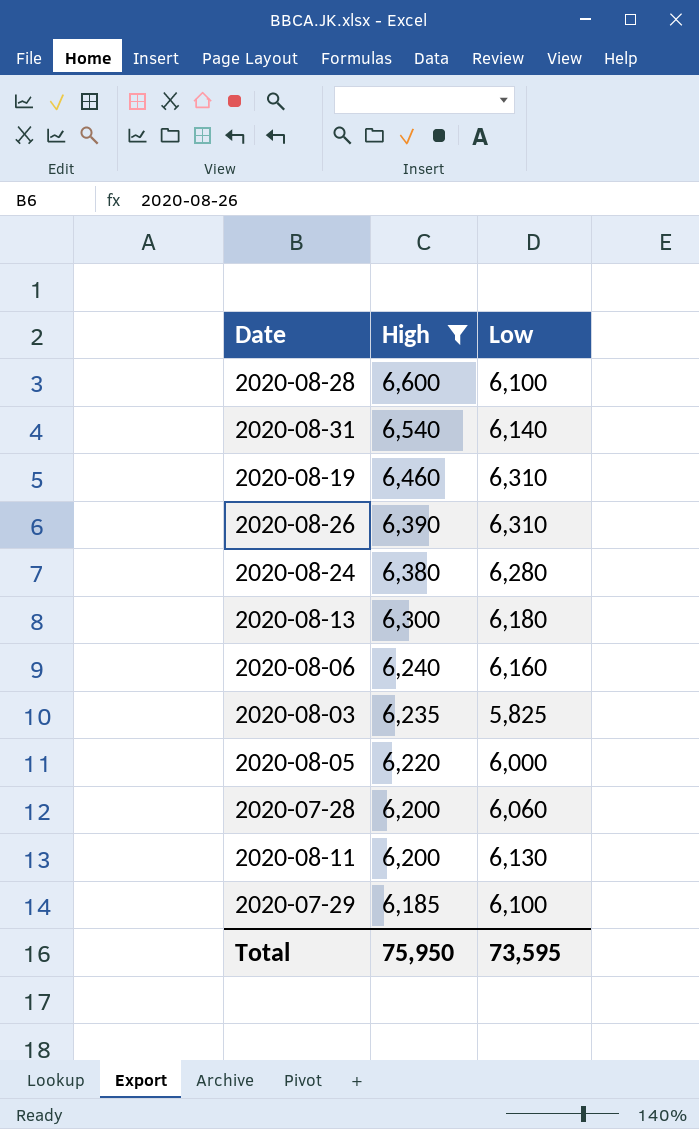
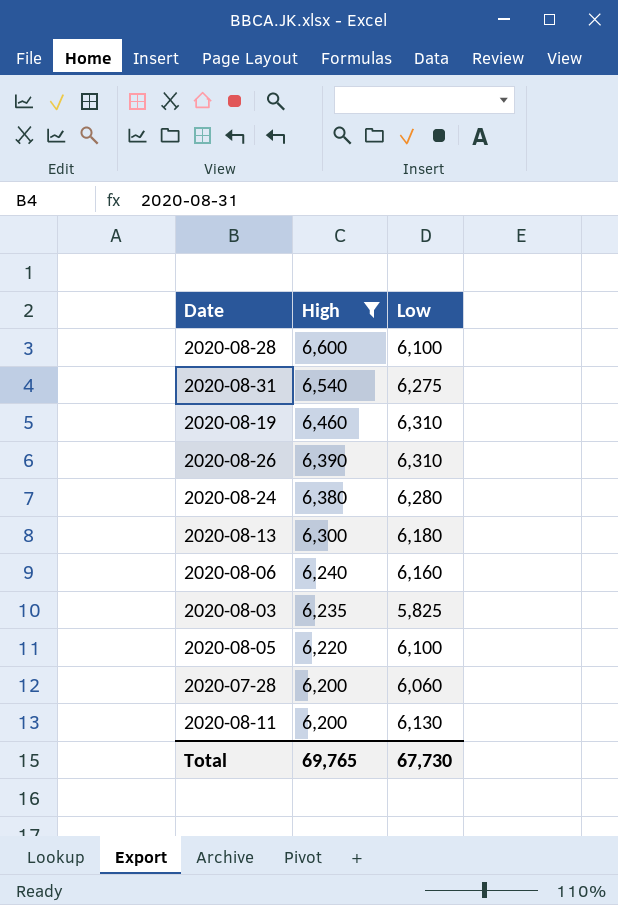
row 2020-07-29: 6,185 | 6,100 -> none
2020-08-31 | Low: 6,140 -> 6,275
2020-08-05 | Low: 6,000 -> 6,100
Total | High: 75,950 -> 69,765
Total | Low: 73,595 -> 67,730

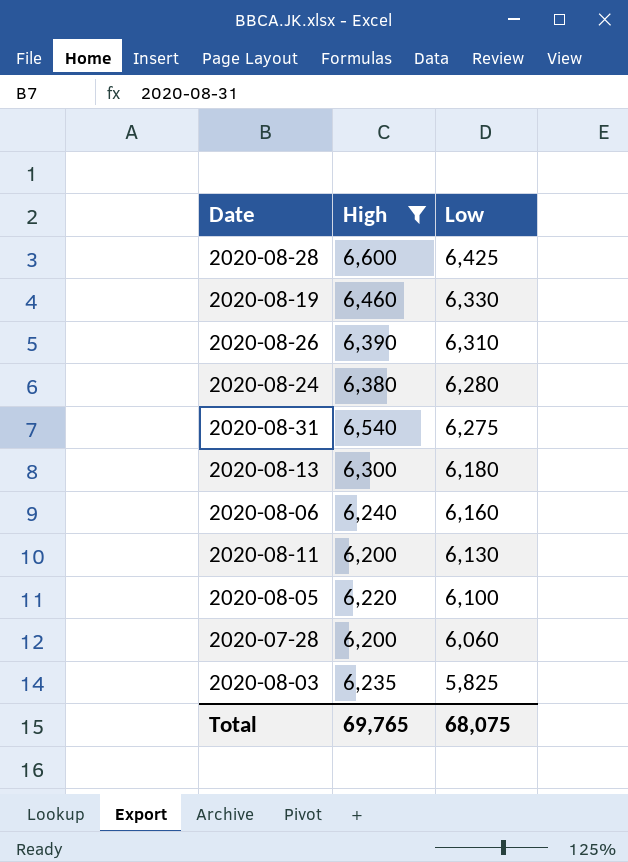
row order: High descending -> Low descending
2020-08-28 | Low: 6,100 -> 6,425
2020-08-19 | Low: 6,310 -> 6,330
Total | Low: 67,730 -> 68,075

